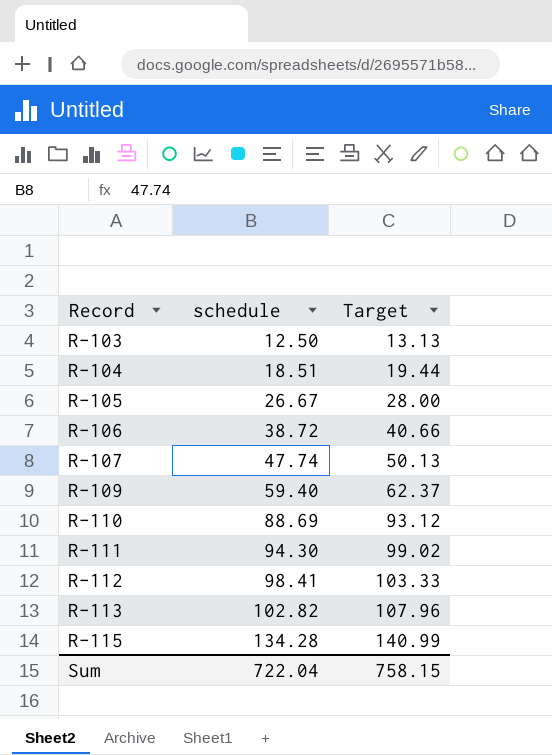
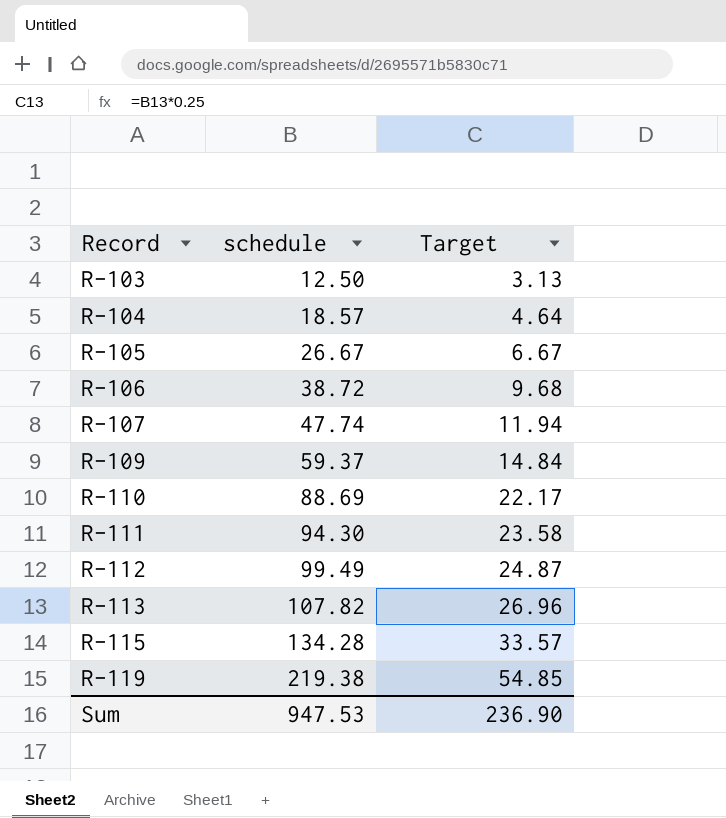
column Target | formula: [schedule] * 1.05 -> [schedule] * 0.25
R-104 | schedule: 18.51 -> 18.57
R-109 | schedule: 59.40 -> 59.37
R-112 | schedule: 98.41 -> 99.49
R-113 | schedule: 102.82 -> 107.82
row R-119: none -> 219.38 | 54.85
Sum | schedule: 722.04 -> 947.53
Sum | Target: 758.15 -> 236.90

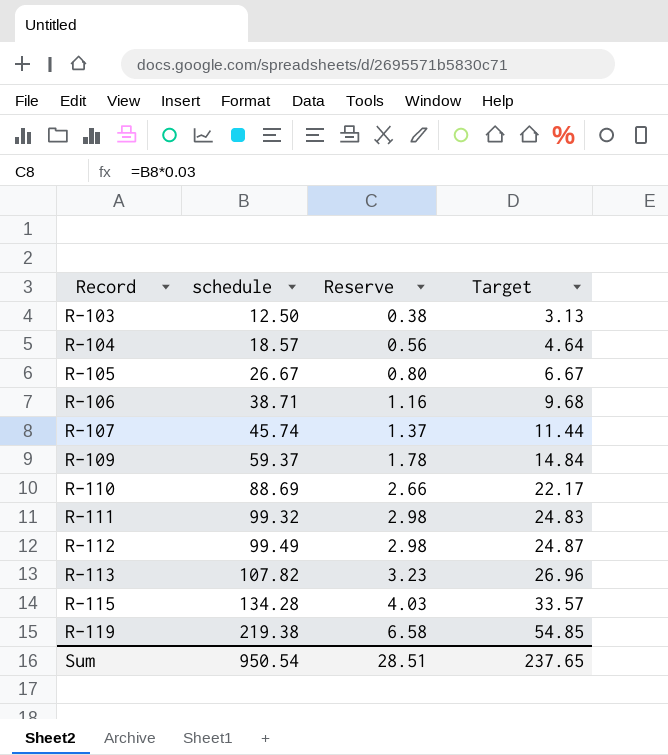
column Reserve | formula: none -> [schedule] * 0.03
R-106 | schedule: 38.72 -> 38.71
R-107 | schedule: 47.74 -> 45.74
R-107 | Target: 11.94 -> 11.44
R-111 | schedule: 94.30 -> 99.32
R-111 | Target: 23.58 -> 24.83
Sum | schedule: 947.53 -> 950.54
Sum | Target: 236.90 -> 237.65

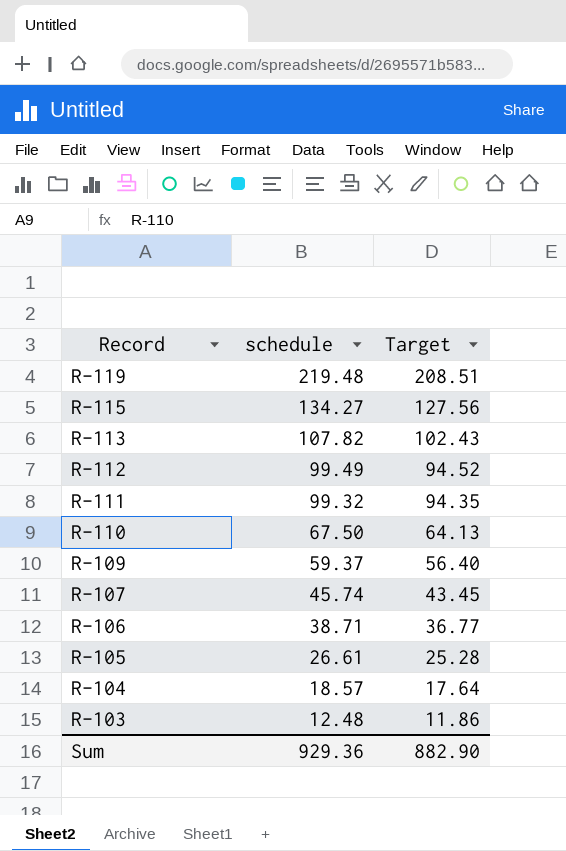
row order: Record ascending -> Record descending
column Reserve | formula: [schedule] * 0.03 -> none
column Target | formula: [schedule] * 0.25 -> [schedule] * 0.95
R-119 | schedule: 219.38 -> 219.48
R-115 | schedule: 134.28 -> 134.27
R-110 | schedule: 88.69 -> 67.50
R-105 | schedule: 26.67 -> 26.61
R-103 | schedule: 12.50 -> 12.48
Sum | schedule: 950.54 -> 929.36
Sum | Target: 237.65 -> 882.90

